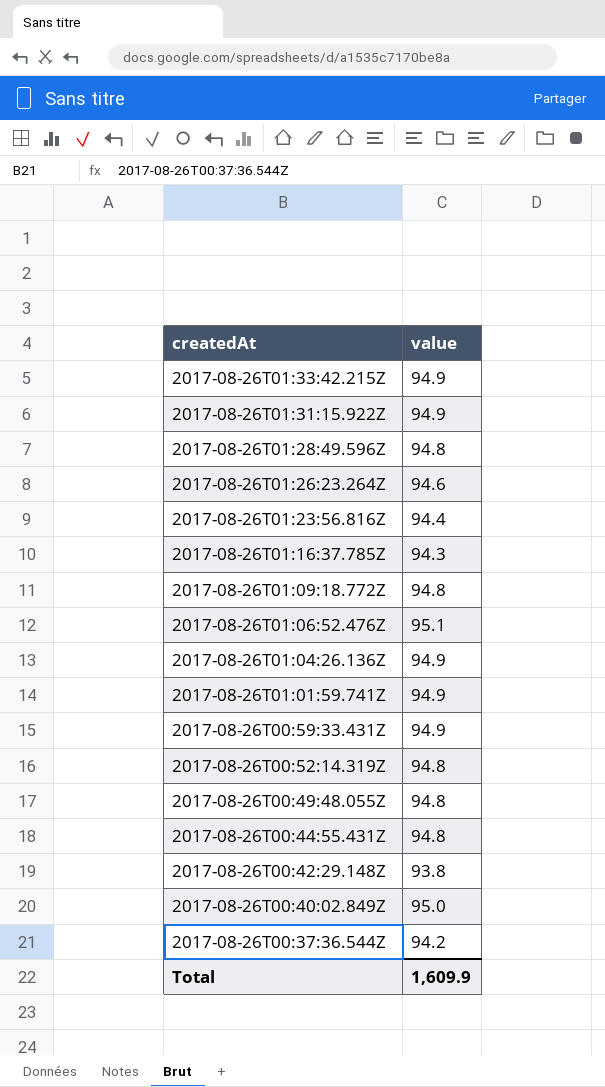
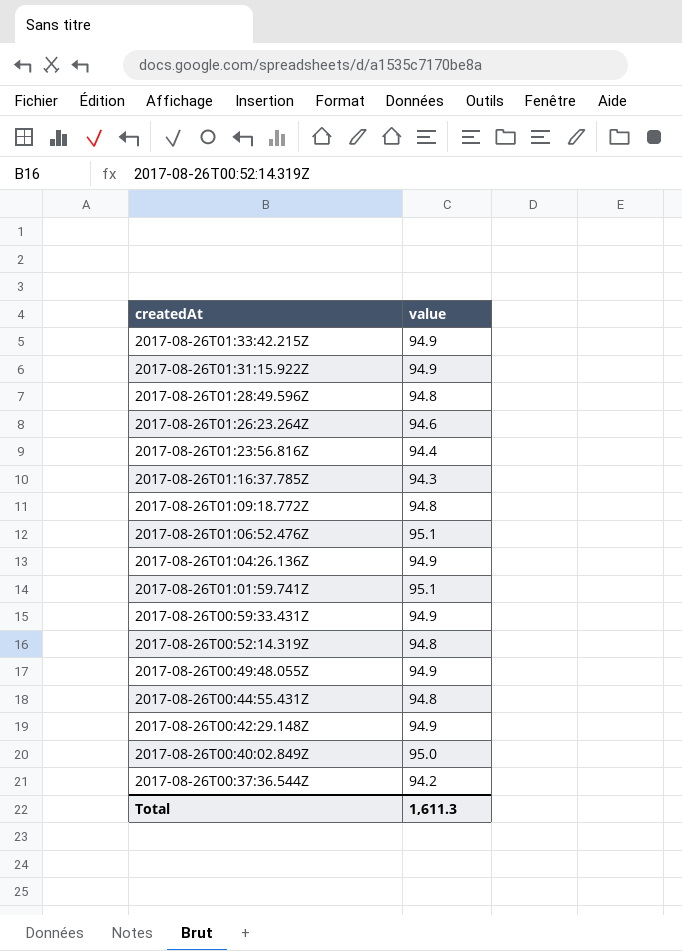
2017-08-26T01:01:59.741Z | value: 94.9 -> 95.1
2017-08-26T00:49:48.055Z | value: 94.8 -> 94.9
2017-08-26T00:42:29.148Z | value: 93.8 -> 94.9
Total | value: 1,609.9 -> 1,611.3

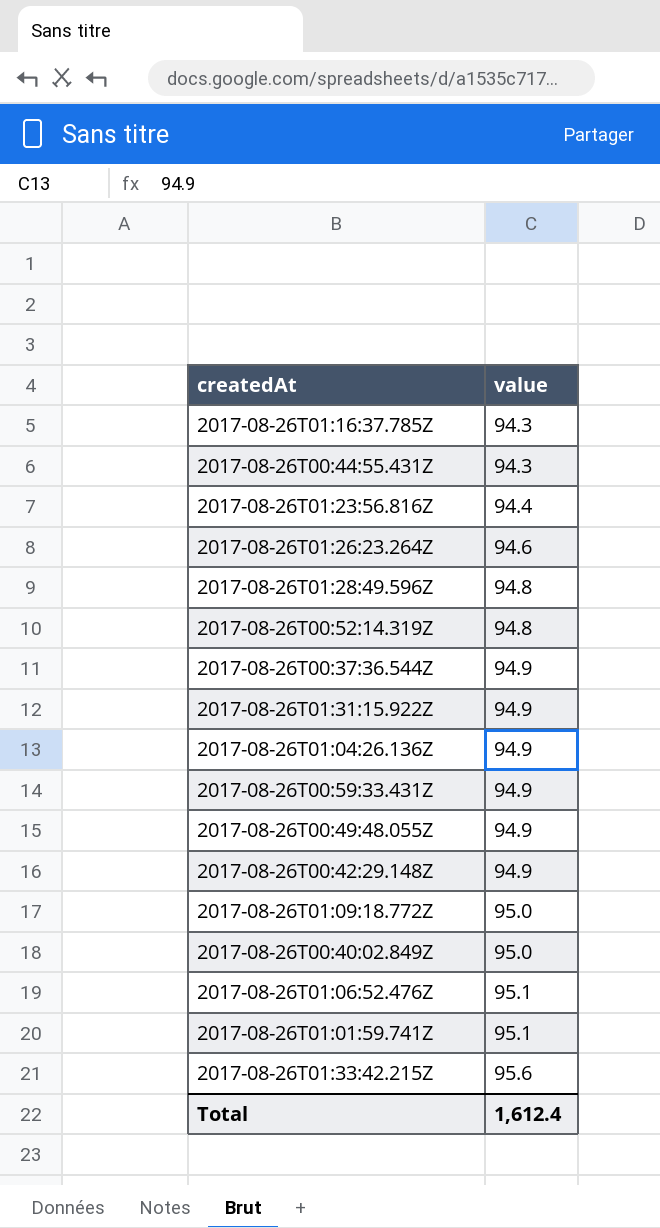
row order: createdAt descending -> value ascending
2017-08-26T00:44:55.431Z | value: 94.8 -> 94.3
2017-08-26T00:37:36.544Z | value: 94.2 -> 94.9
2017-08-26T01:09:18.772Z | value: 94.8 -> 95.0
2017-08-26T01:33:42.215Z | value: 94.9 -> 95.6
Total | value: 1,611.3 -> 1,612.4

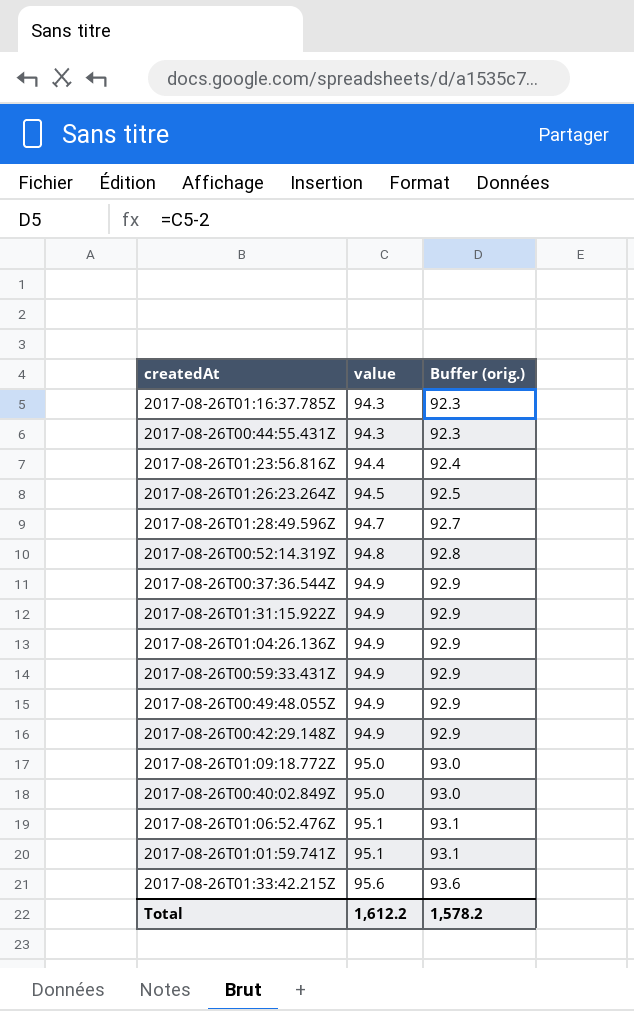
column Buffer (orig.) | formula: none -> [value] - 2
2017-08-26T01:26:23.264Z | value: 94.6 -> 94.5
2017-08-26T01:28:49.596Z | value: 94.8 -> 94.7
Total | value: 1,612.4 -> 1,612.2

